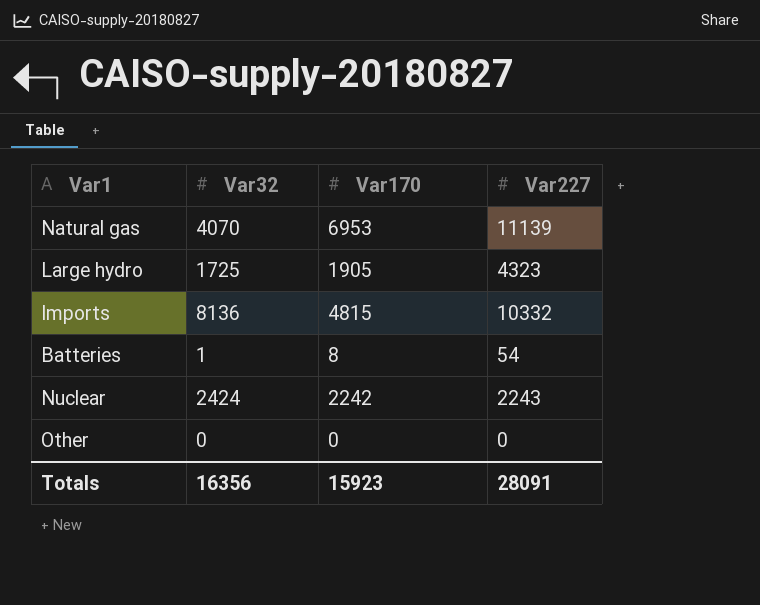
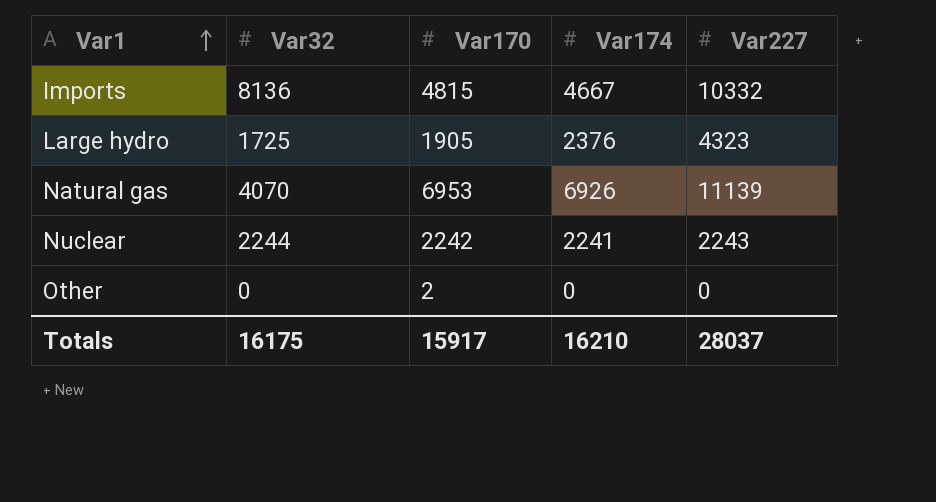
row order: none -> Var1 ascending
column Var174 | position: none -> 4
row Batteries: 1 | 8 | 54 -> none
Nuclear | Var32: 2424 -> 2244
Other | Var170: 0 -> 2
Totals | Var32: 16356 -> 16175
Totals | Var170: 15923 -> 15917
Totals | Var227: 28091 -> 28037

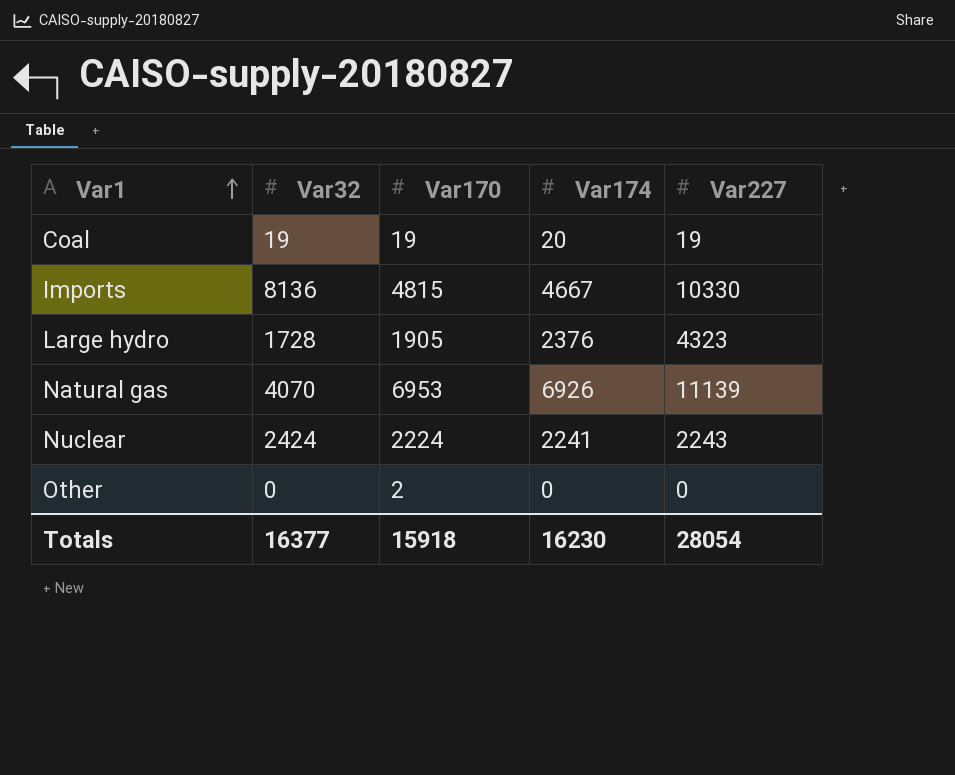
row Coal: none -> 19 | 19 | 20 | 19
Imports | Var227: 10332 -> 10330
Large hydro | Var32: 1725 -> 1728
Nuclear | Var32: 2244 -> 2424
Nuclear | Var170: 2242 -> 2224
Totals | Var32: 16175 -> 16377
Totals | Var170: 15917 -> 15918
Totals | Var174: 16210 -> 16230
Totals | Var227: 28037 -> 28054

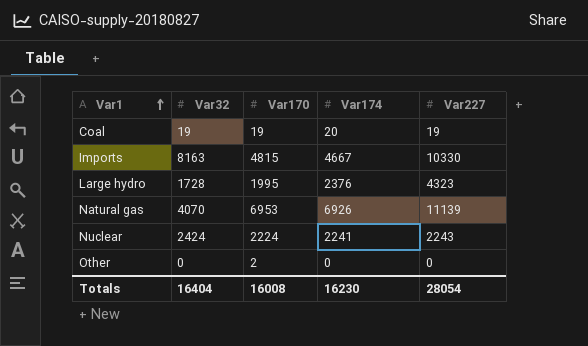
Imports | Var32: 8136 -> 8163
Large hydro | Var170: 1905 -> 1995
Totals | Var32: 16377 -> 16404
Totals | Var170: 15918 -> 16008

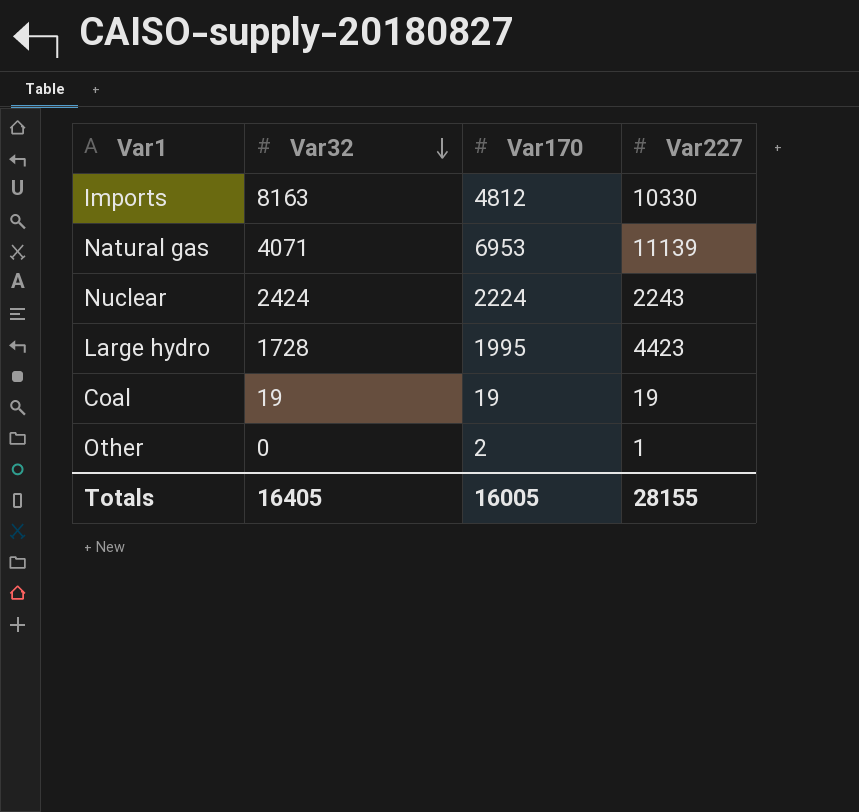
row order: Var1 ascending -> Var32 descending
column Var174 | position: 4 -> none
Imports | Var170: 4815 -> 4812
Natural gas | Var32: 4070 -> 4071
Large hydro | Var227: 4323 -> 4423
Other | Var227: 0 -> 1
Totals | Var32: 16404 -> 16405
Totals | Var170: 16008 -> 16005
Totals | Var227: 28054 -> 28155

